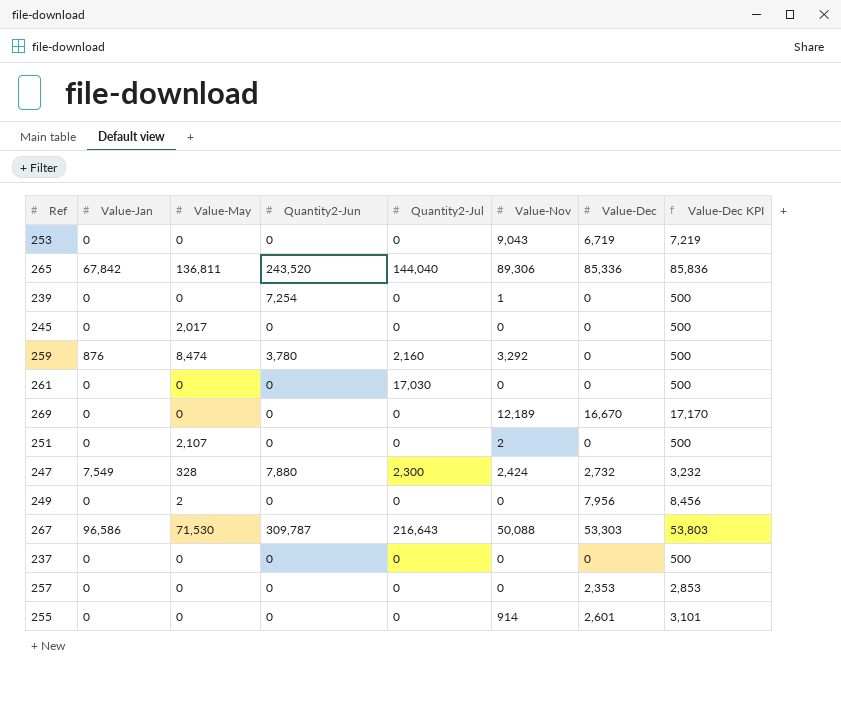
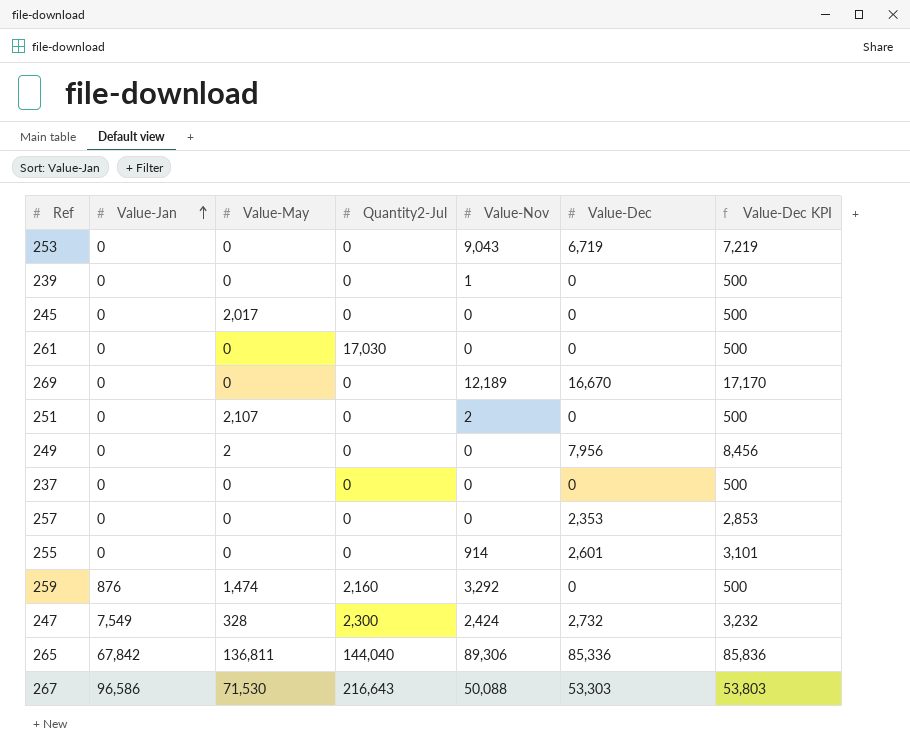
row order: none -> Value-Jan ascending
column Quantity2-Jun | position: 4 -> none
259 | Value-May: 8,474 -> 1,474

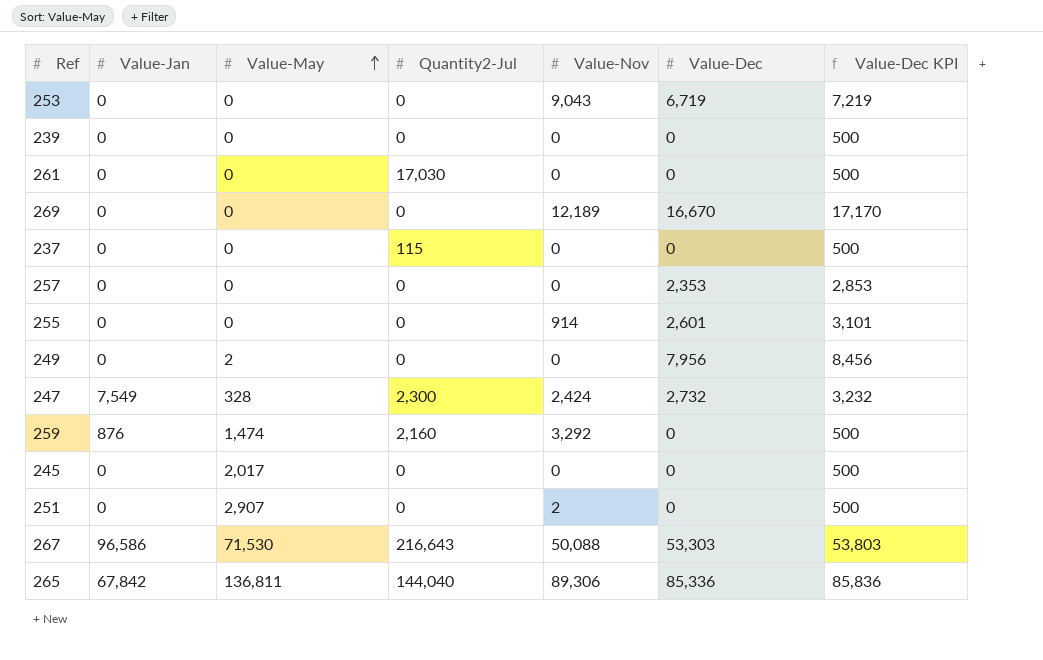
row order: Value-Jan ascending -> Value-May ascending
239 | Value-Nov: 1 -> 0
237 | Quantity2-Jul: 0 -> 115
251 | Value-May: 2,107 -> 2,907

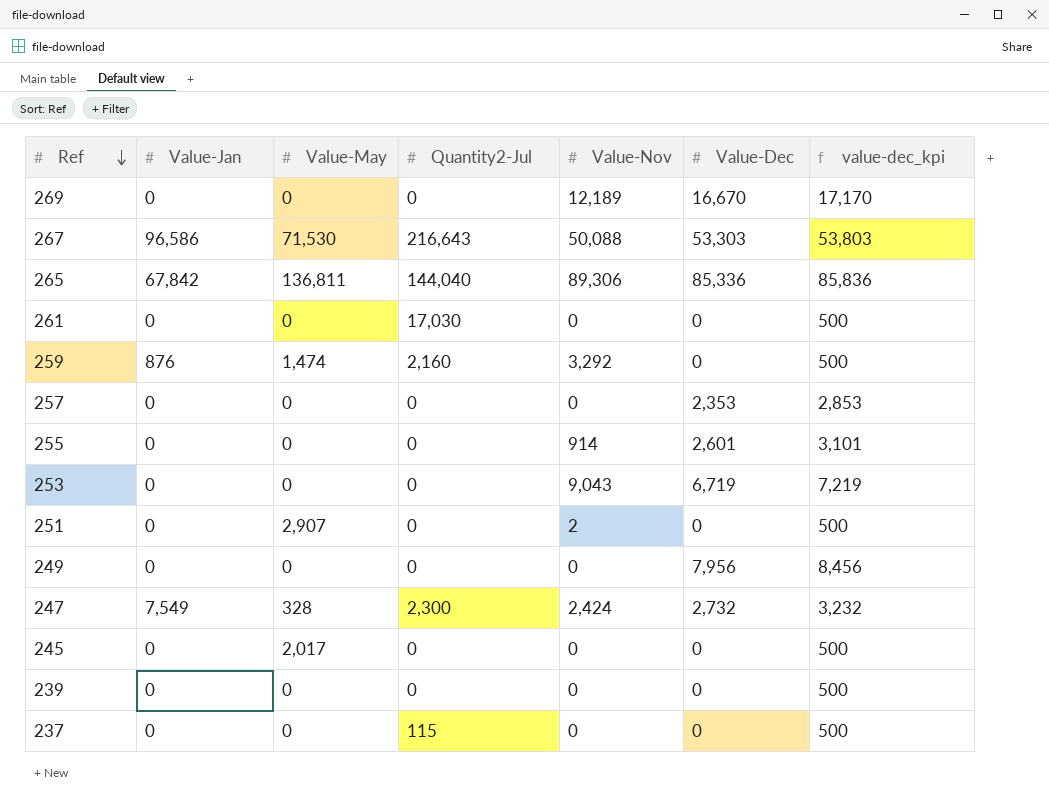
row order: Value-May ascending -> Ref descending
column name: Value-Dec KPI -> value-dec_kpi
249 | Value-May: 2 -> 0

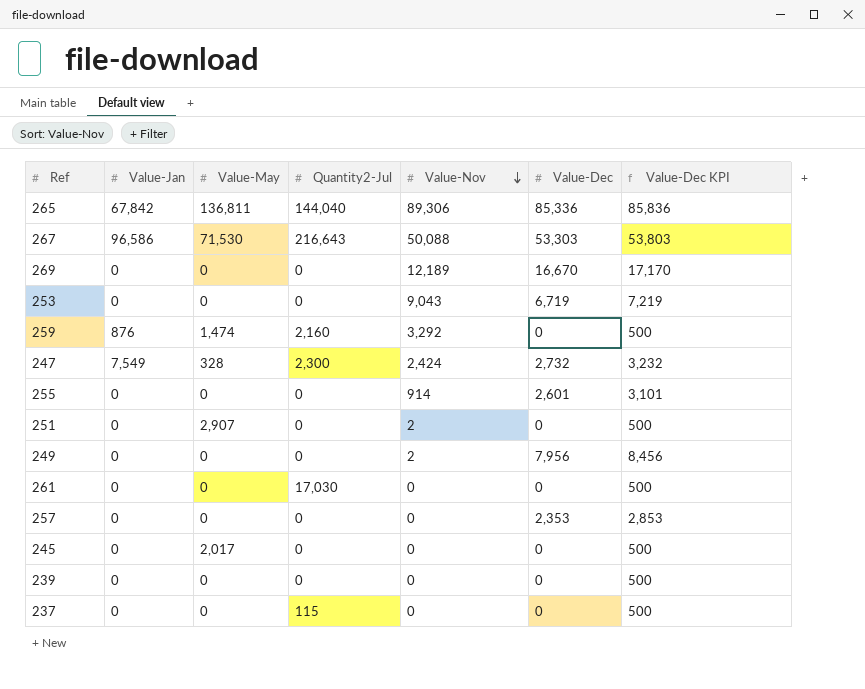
row order: Ref descending -> Value-Nov descending
column name: value-dec_kpi -> Value-Dec KPI
249 | Value-Nov: 0 -> 2

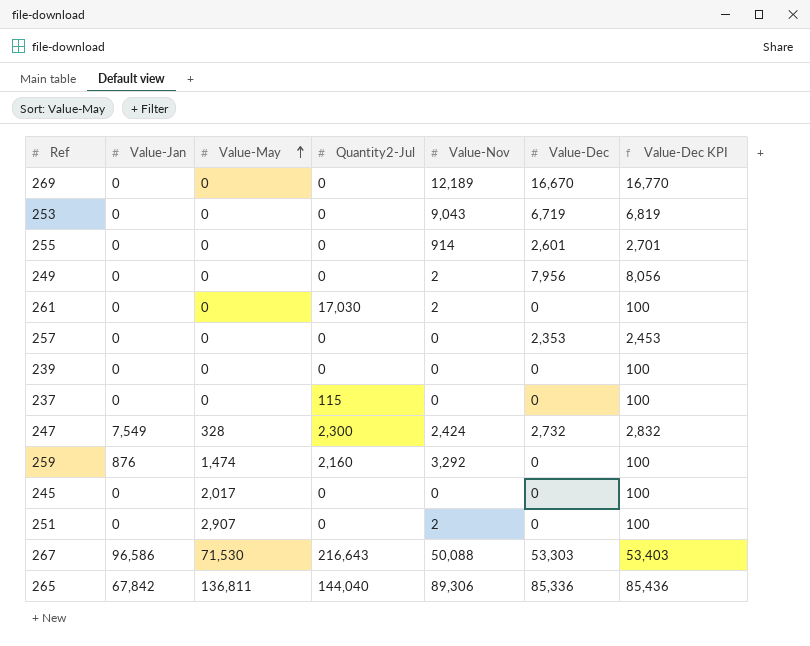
row order: Value-Nov descending -> Value-May ascending
column Value-Dec KPI | formula: [Value-Dec] + 500 -> [Value-Dec] + 100
261 | Value-Nov: 0 -> 2

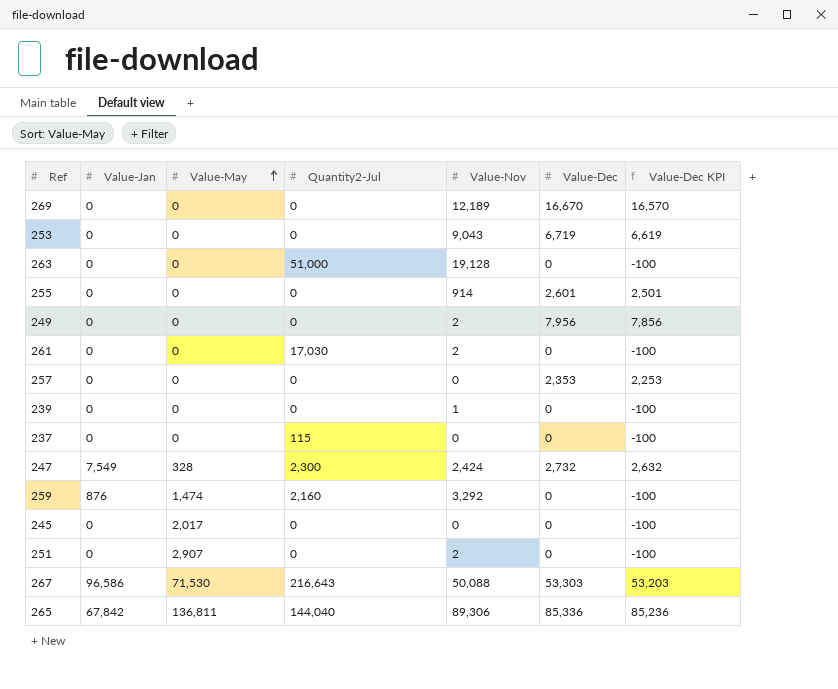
column Value-Dec KPI | formula: [Value-Dec] + 100 -> [Value-Dec] - 100
row 263: none -> 0 | 0 | 51,000 | 19,128 | 0 | -100
239 | Value-Nov: 0 -> 1

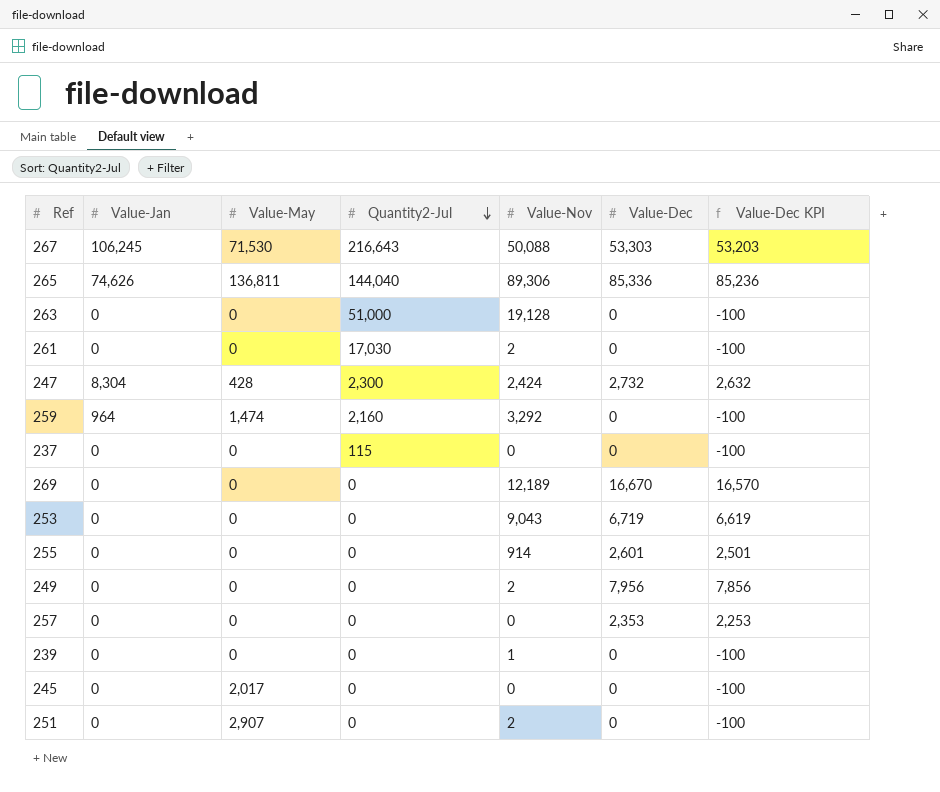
row order: Value-May ascending -> Quantity2-Jul descending
267 | Value-Jan: 96,586 -> 106,245
265 | Value-Jan: 67,842 -> 74,626
247 | Value-Jan: 7,549 -> 8,304
247 | Value-May: 328 -> 428
259 | Value-Jan: 876 -> 964

